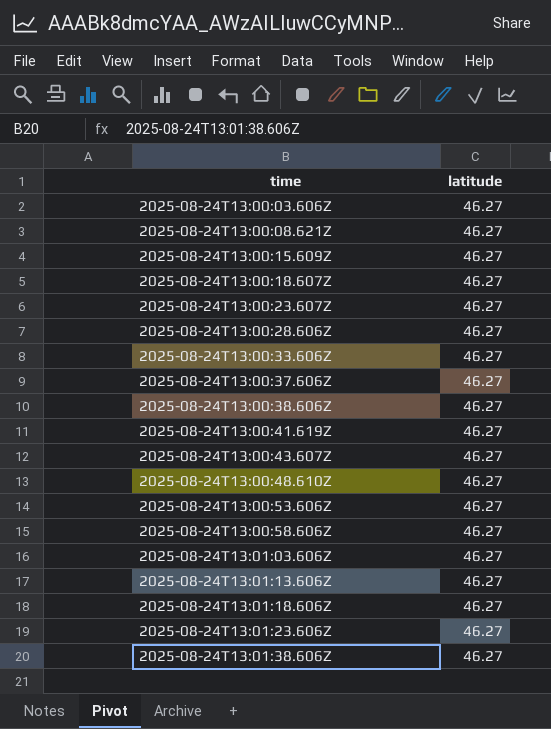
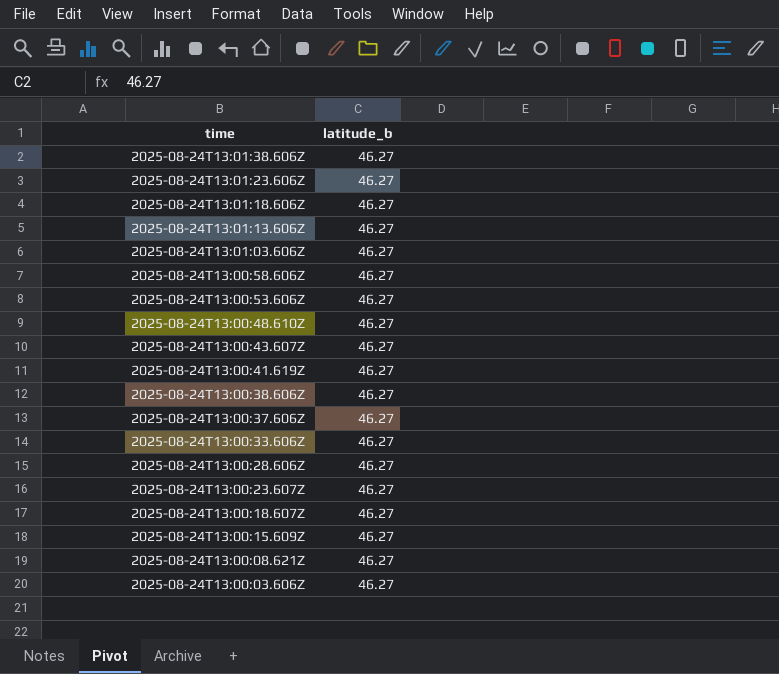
row order: time ascending -> time descending
column name: latitude -> latitude_b

